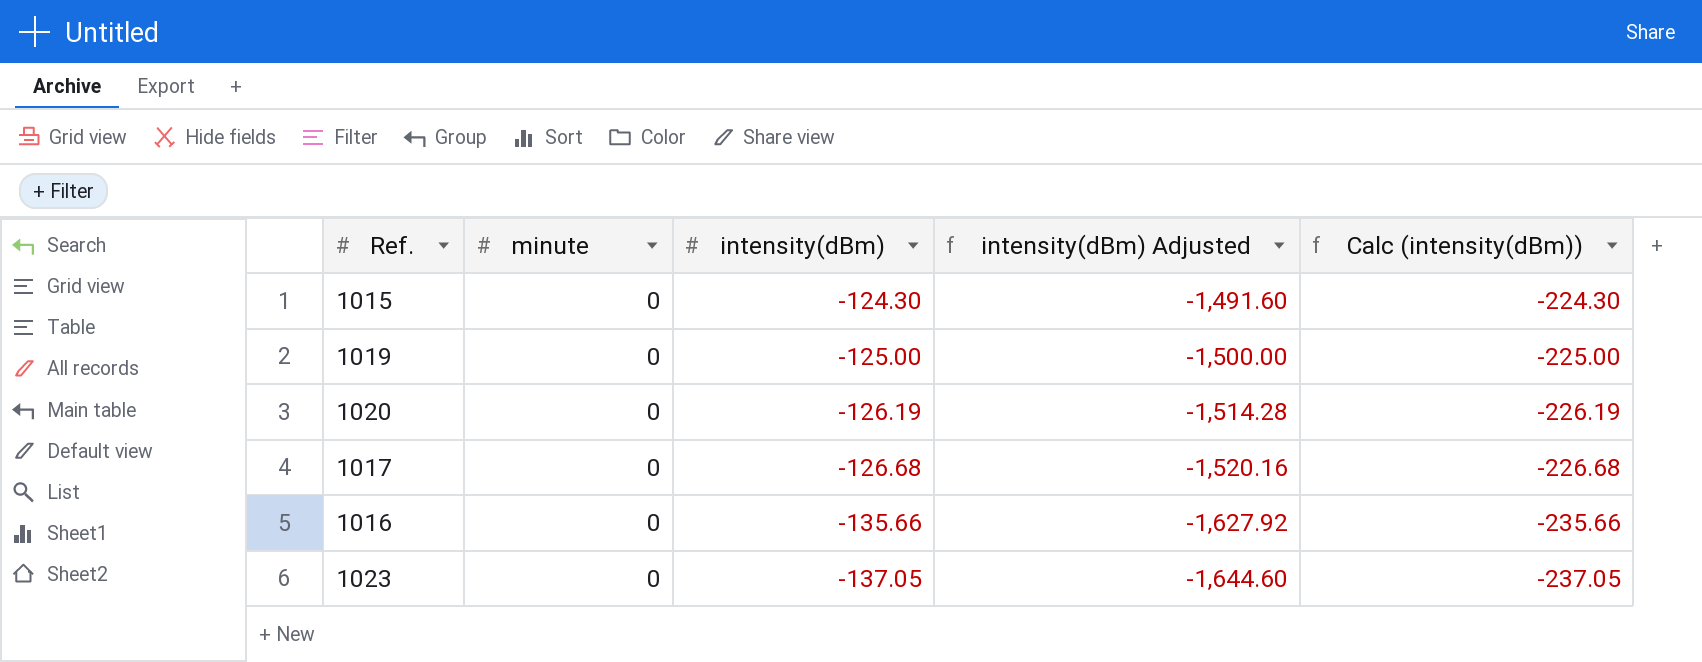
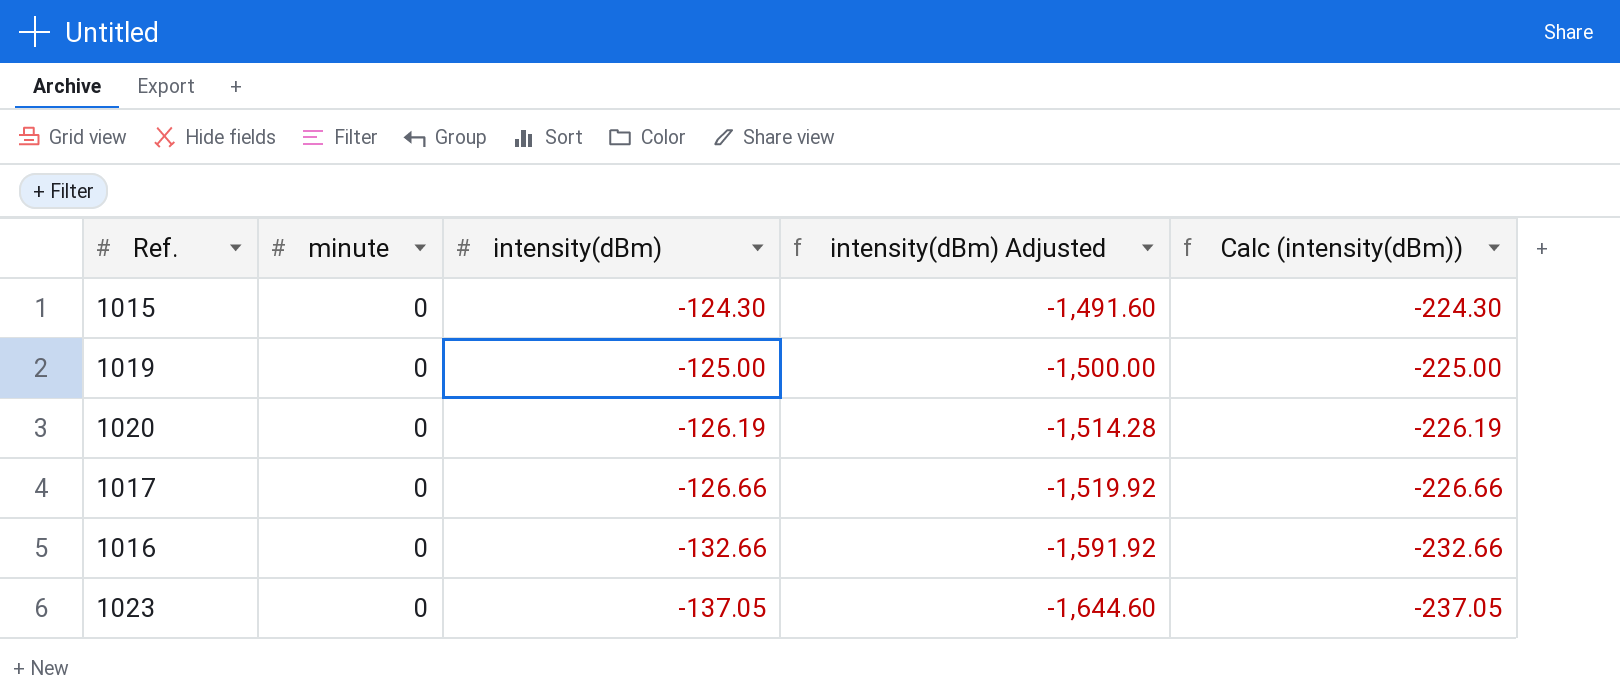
1017 | intensity(dBm): -126.68 -> -126.66
1017 | intensity(dBm) Adjusted: -1,520.16 -> -1,519.92
1017 | Calc (intensity(dBm)): -226.68 -> -226.66
1016 | intensity(dBm): -135.66 -> -132.66
1016 | intensity(dBm) Adjusted: -1,627.92 -> -1,591.92
1016 | Calc (intensity(dBm)): -235.66 -> -232.66

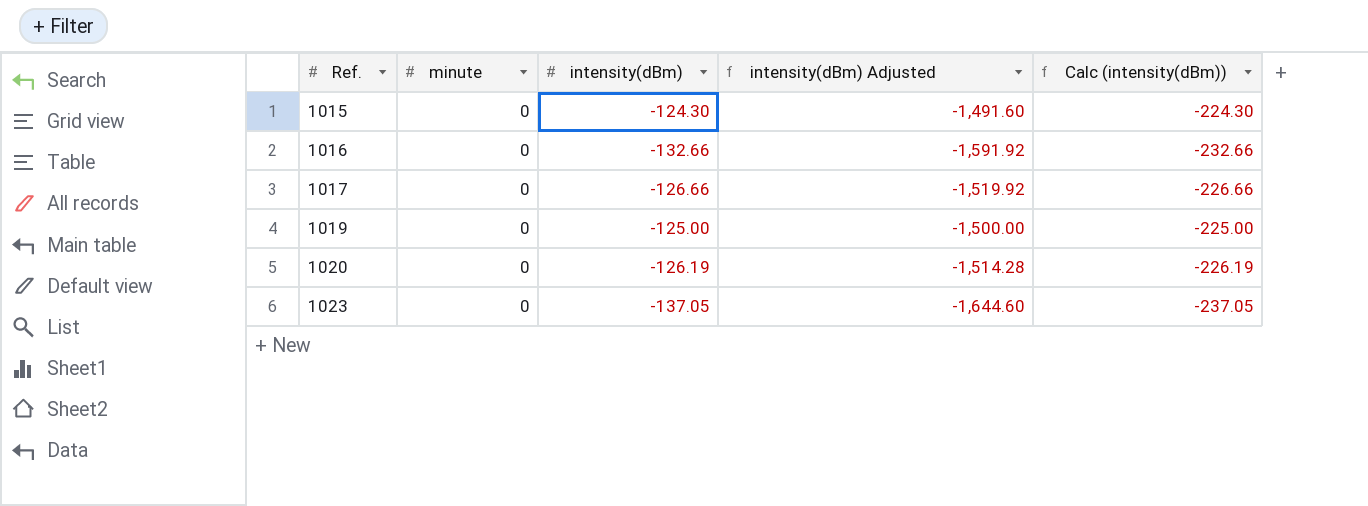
row order: intensity(dBm) descending -> Ref. ascending

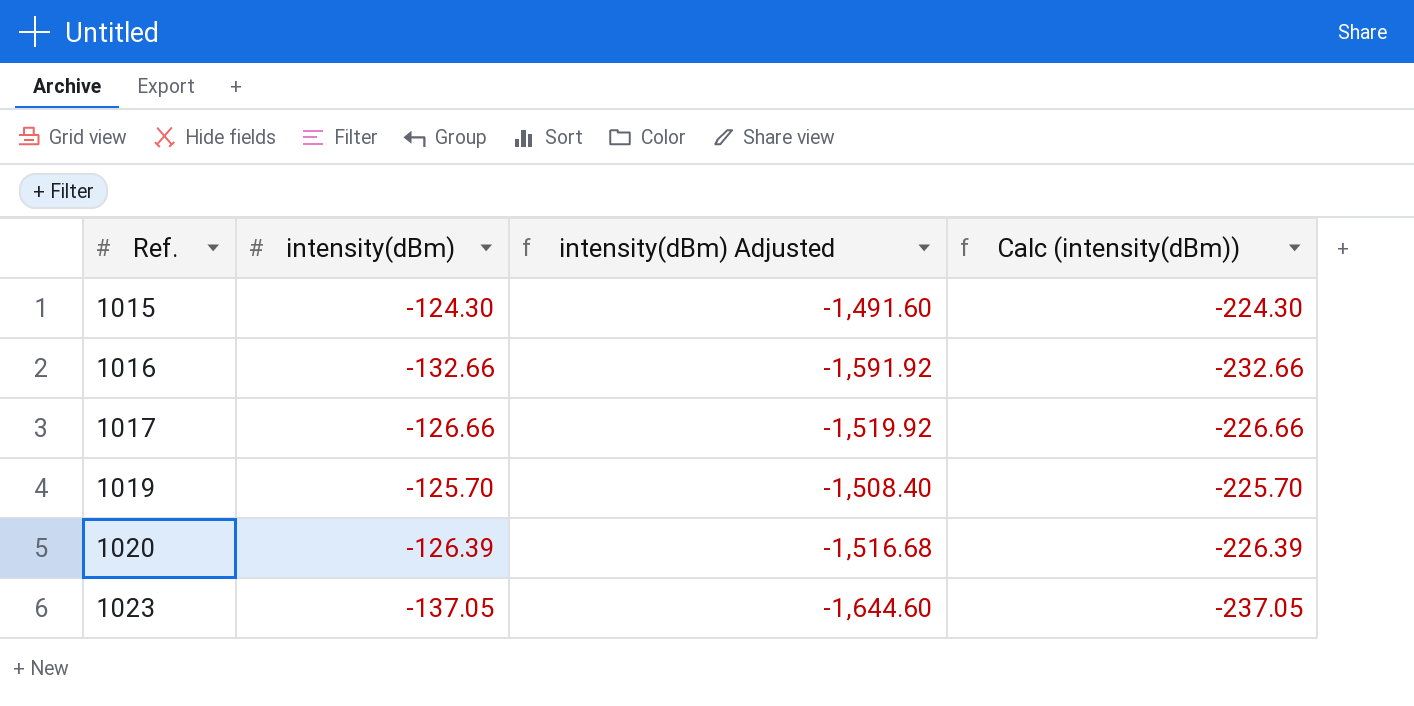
column minute | position: 2 -> none
1019 | intensity(dBm): -125.00 -> -125.70
1019 | intensity(dBm) Adjusted: -1,500.00 -> -1,508.40
1019 | Calc (intensity(dBm)): -225.00 -> -225.70
1020 | intensity(dBm): -126.19 -> -126.39
1020 | intensity(dBm) Adjusted: -1,514.28 -> -1,516.68
1020 | Calc (intensity(dBm)): -226.19 -> -226.39

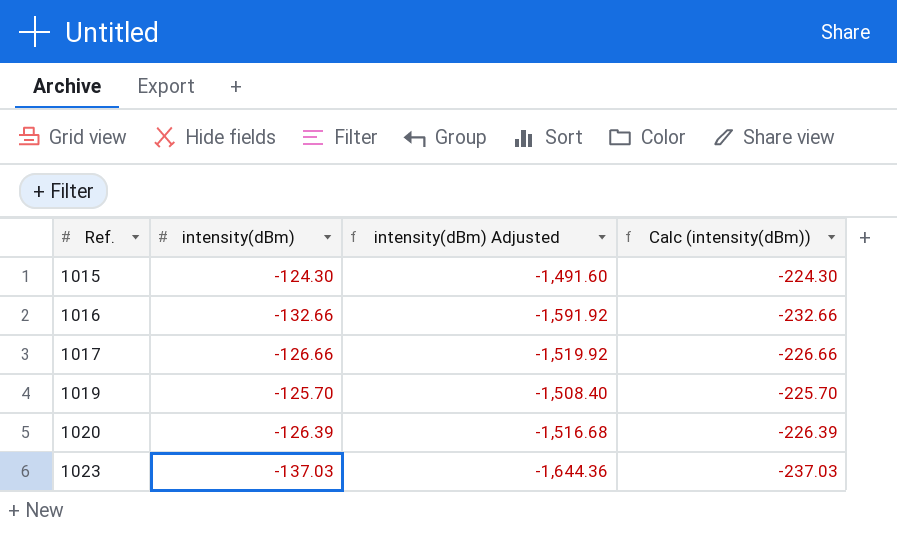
1023 | intensity(dBm): -137.05 -> -137.03
1023 | intensity(dBm) Adjusted: -1,644.60 -> -1,644.36
1023 | Calc (intensity(dBm)): -237.05 -> -237.03

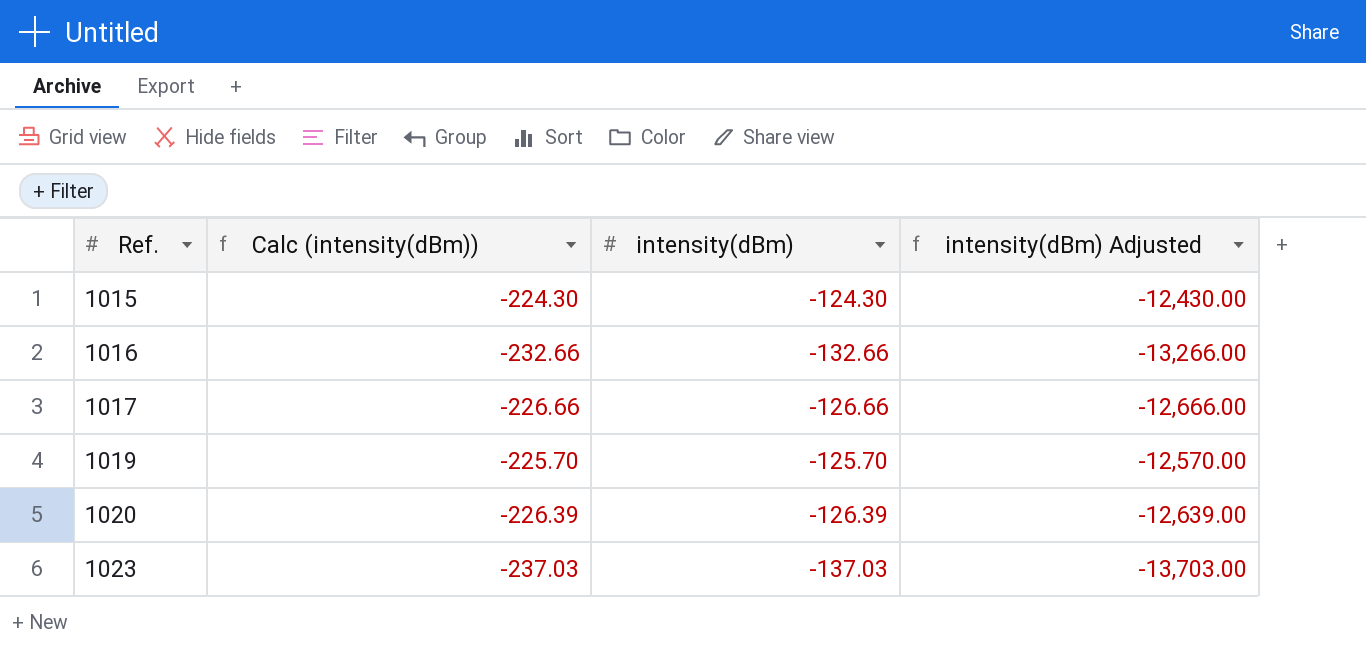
column Calc (intensity(dBm)) | position: 4 -> 2
column intensity(dBm) Adjusted | formula: [intensity(dBm)] * 12 -> [intensity(dBm)] * 100

